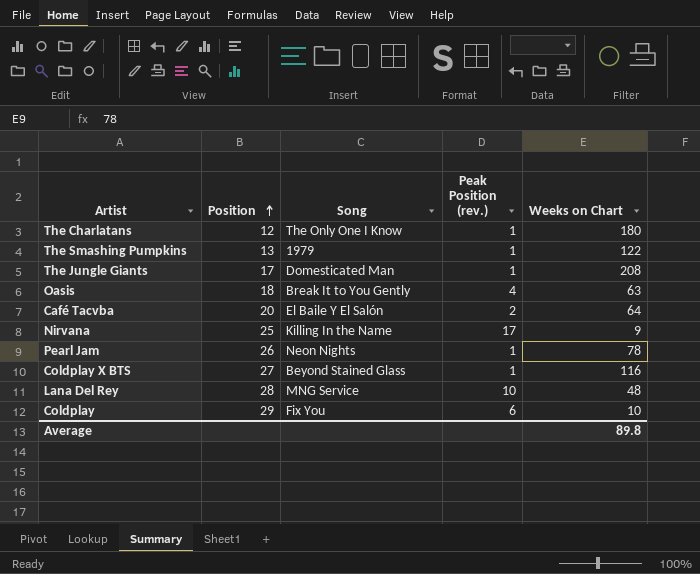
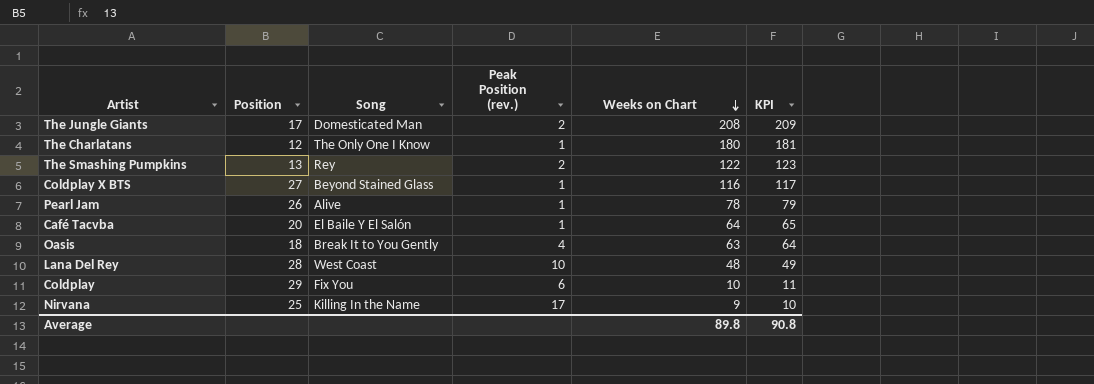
row order: Position ascending -> Weeks on Chart descending
column KPI | formula: none -> [Weeks on Chart] + 1
The Jungle Giants | Peak Position (rev.): 1 -> 2
The Smashing Pumpkins | Song: 1979 -> Rey
The Smashing Pumpkins | Peak Position (rev.): 1 -> 2
Pearl Jam | Song: Neon Nights -> Alive
Café Tacvba | Peak Position (rev.): 2 -> 1
Lana Del Rey | Song: MNG Service -> West Coast

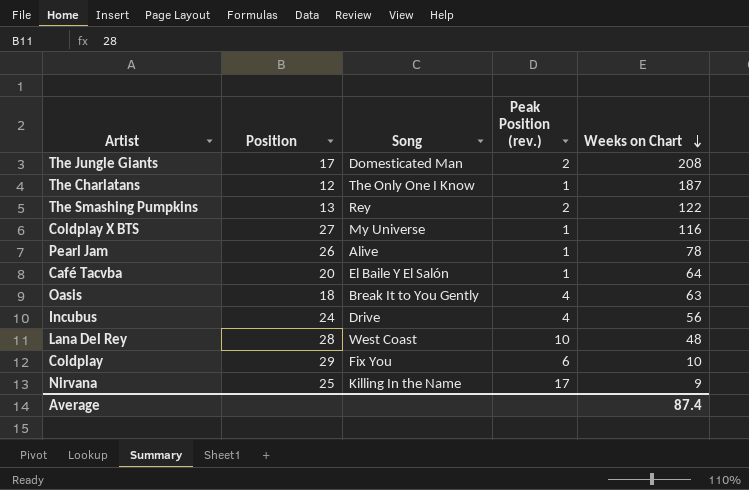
column KPI | formula: [Weeks on Chart] + 1 -> none
The Charlatans | Weeks on Chart: 180 -> 187
Coldplay X BTS | Song: Beyond Stained Glass -> My Universe
row Incubus: none -> 24 | Drive | 4 | 56
Average | Weeks on Chart: 89.8 -> 87.4

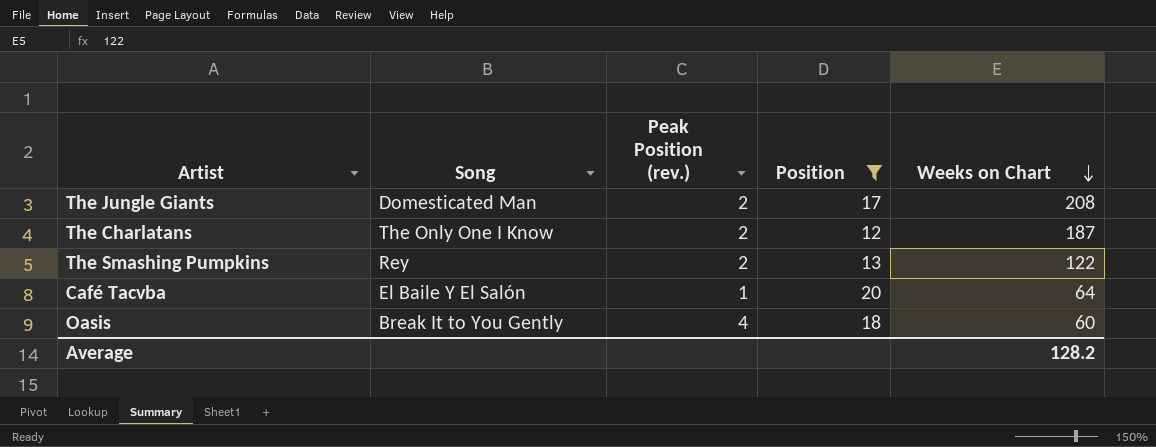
filter: none -> Position <= 20
column Position | position: 2 -> 4
The Charlatans | Peak Position (rev.): 1 -> 2
Oasis | Weeks on Chart: 63 -> 60
Average | Weeks on Chart: 87.4 -> 128.2

